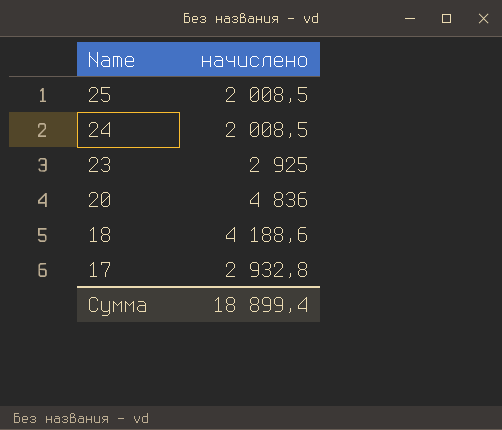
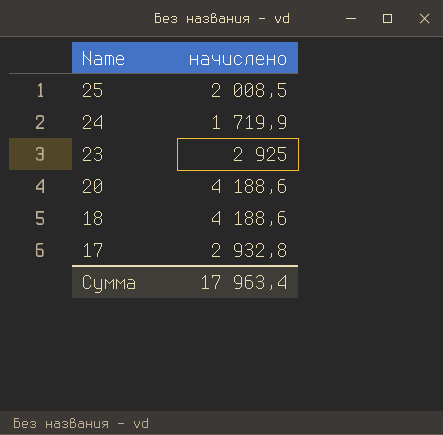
24 | начислено: 2 008,5 -> 1 719,9
20 | начислено: 4 836 -> 4 188,6
Сумма | начислено: 18 899,4 -> 17 963,4

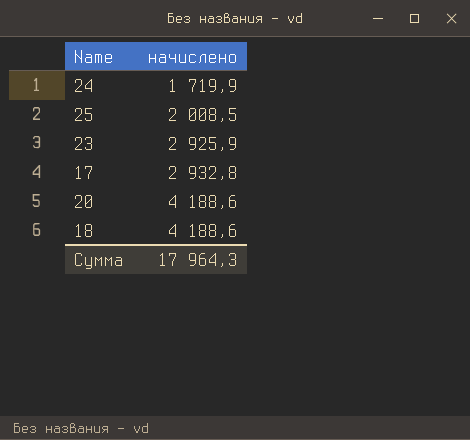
row order: Name descending -> начислено ascending
23 | начислено: 2 925 -> 2 925,9
Сумма | начислено: 17 963,4 -> 17 964,3

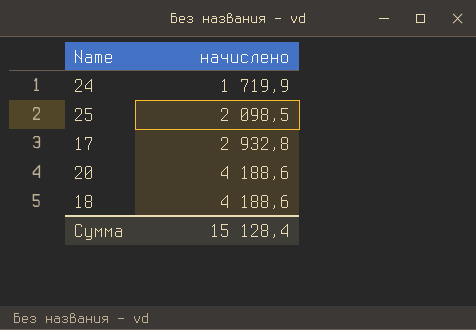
row 23: 2 925,9 -> none
25 | начислено: 2 008,5 -> 2 098,5
Сумма | начислено: 17 964,3 -> 15 128,4

